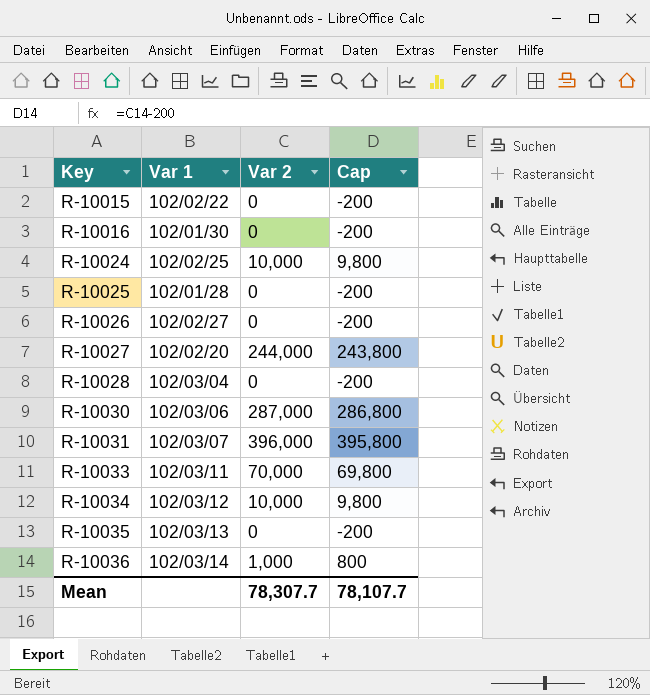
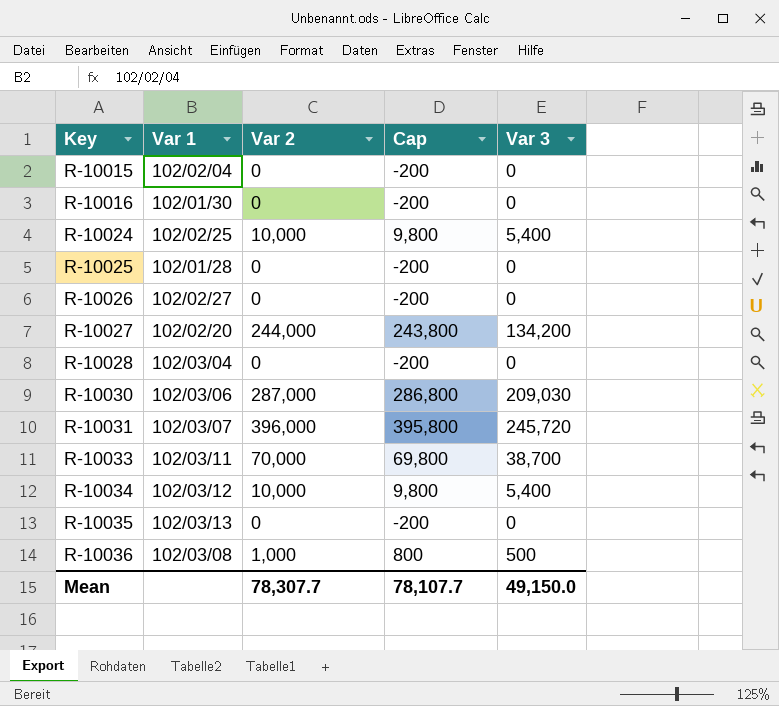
column Var 3 | position: none -> 5
R-10015 | Var 1: 102/02/22 -> 102/02/04
R-10036 | Var 1: 102/03/14 -> 102/03/08

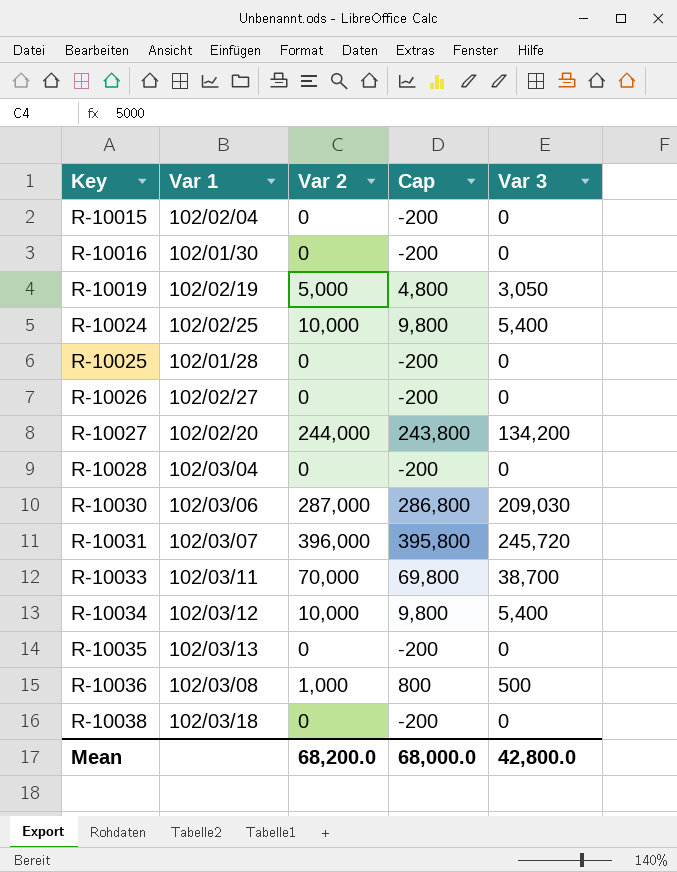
row R-10019: none -> 102/02/19 | 5,000 | 4,800 | 3,050
row R-10038: none -> 102/03/18 | 0 | -200 | 0
Mean | Var 2: 78,307.7 -> 68,200.0
Mean | Cap: 78,107.7 -> 68,000.0
Mean | Var 3: 49,150.0 -> 42,800.0

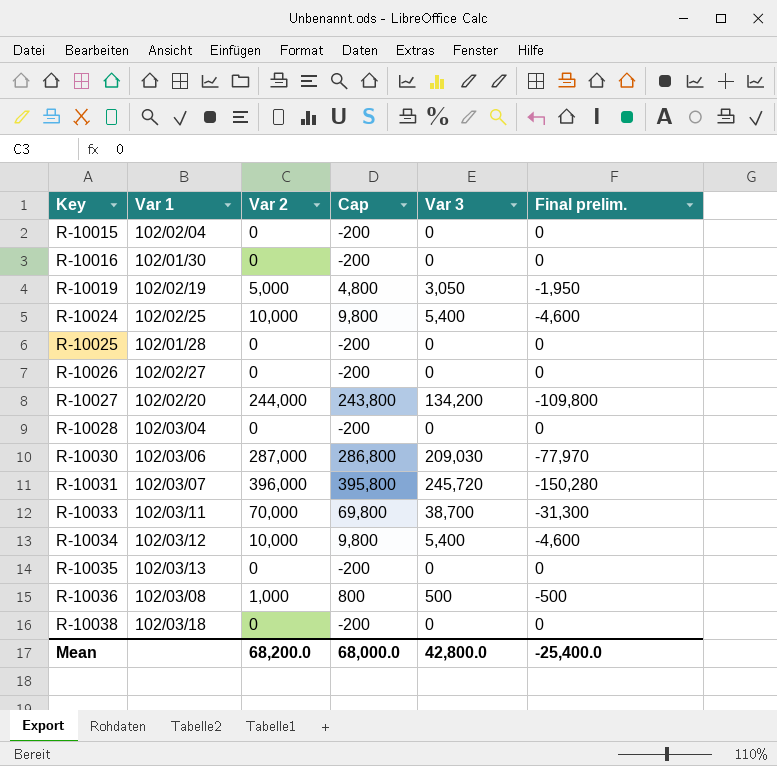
column Final prelim. | formula: none -> [Var 3] - [Var 2]

